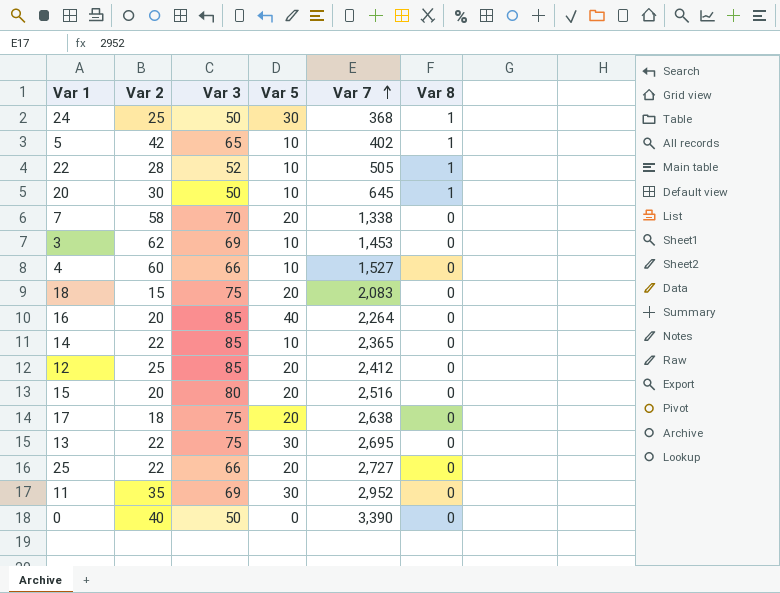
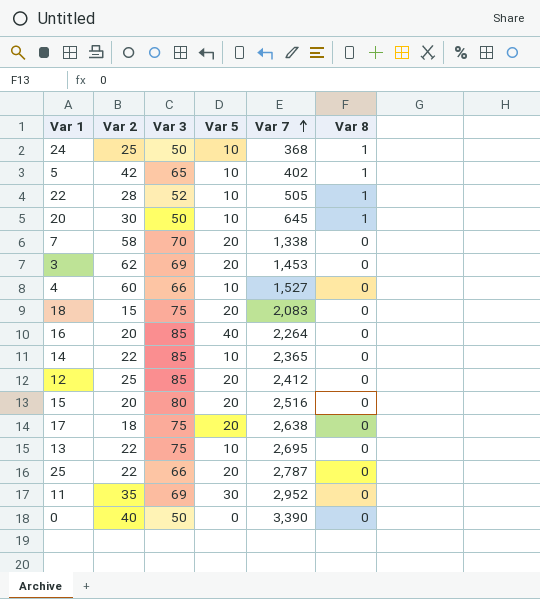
24 | Var 5: 30 -> 10
3 | Var 5: 10 -> 20
13 | Var 5: 30 -> 10
25 | Var 7: 2,727 -> 2,787

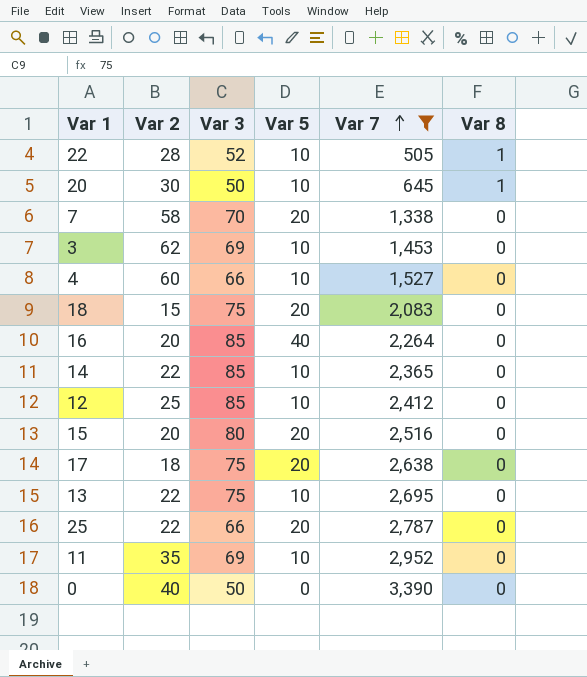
filter: none -> Var 7 >= 505
3 | Var 5: 20 -> 10
12 | Var 5: 20 -> 10
11 | Var 5: 30 -> 10

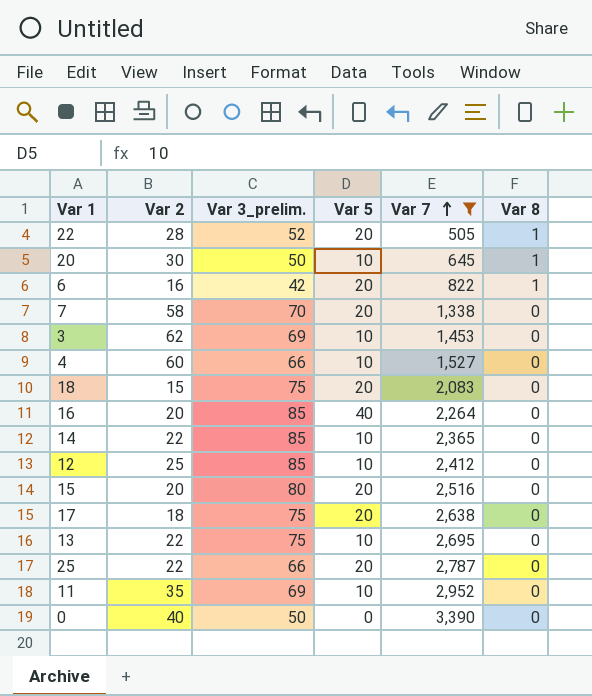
column name: Var 3 -> Var 3_prelim.
22 | Var 5: 10 -> 20
row 6: none -> 16 | 42 | 20 | 822 | 1

